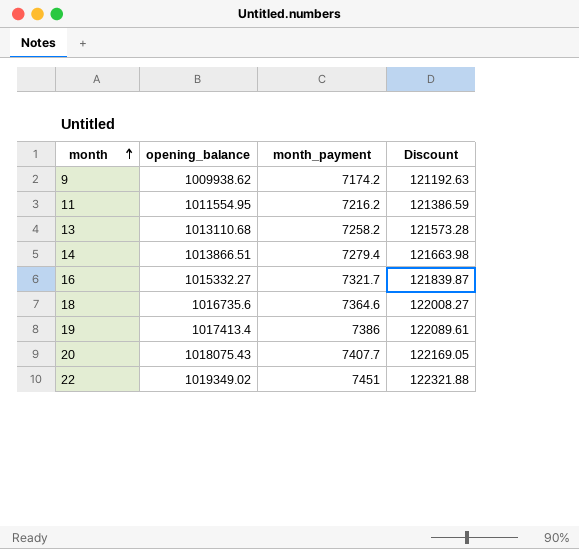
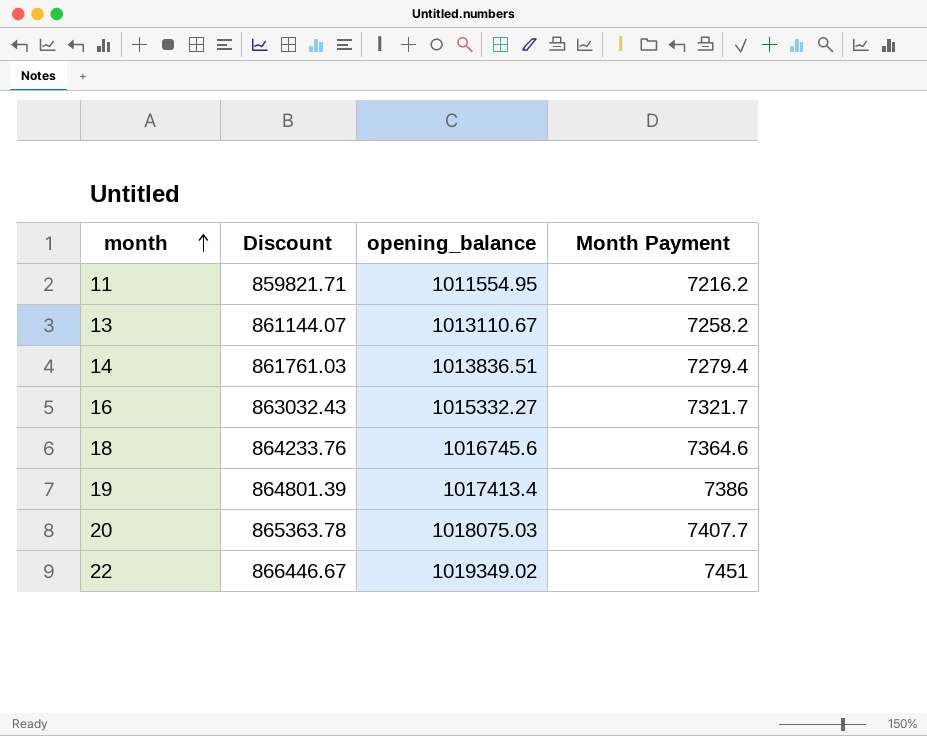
column Discount | formula: [opening_balance] * 0.12 -> [opening_balance] * 0.85
column Discount | position: 4 -> 2
column name: month_payment -> Month Payment
row 9: 1009938.62 | 7174.2 | 121192.63 -> none
13 | opening_balance: 1013110.68 -> 1013110.67
14 | opening_balance: 1013866.51 -> 1013836.51
18 | opening_balance: 1016735.6 -> 1016745.6
20 | opening_balance: 1018075.43 -> 1018075.03

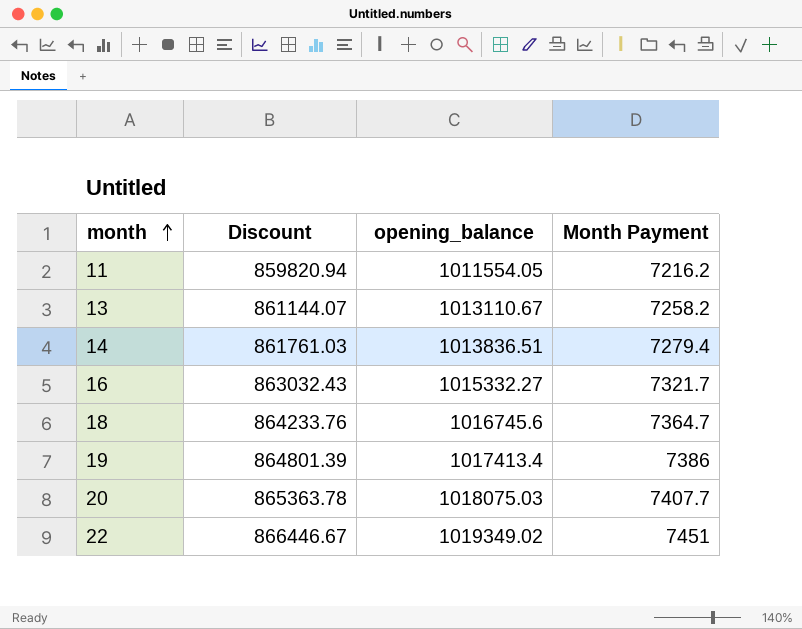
11 | Discount: 859821.71 -> 859820.94
11 | opening_balance: 1011554.95 -> 1011554.05
18 | Month Payment: 7364.6 -> 7364.7

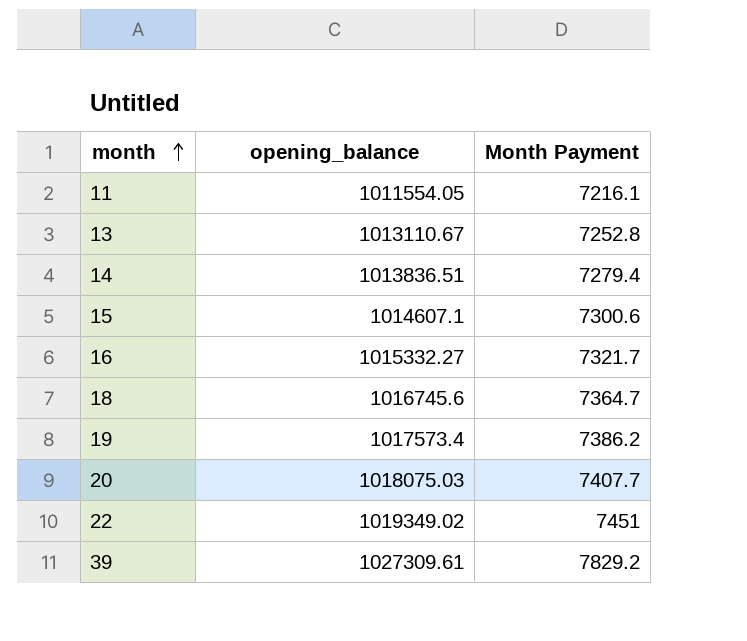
column Discount | formula: [opening_balance] * 0.85 -> none
11 | Month Payment: 7216.2 -> 7216.1
13 | Month Payment: 7258.2 -> 7252.8
row 15: none -> 1014607.1 | 7300.6
19 | opening_balance: 1017413.4 -> 1017573.4
19 | Month Payment: 7386 -> 7386.2
row 39: none -> 1027309.61 | 7829.2

